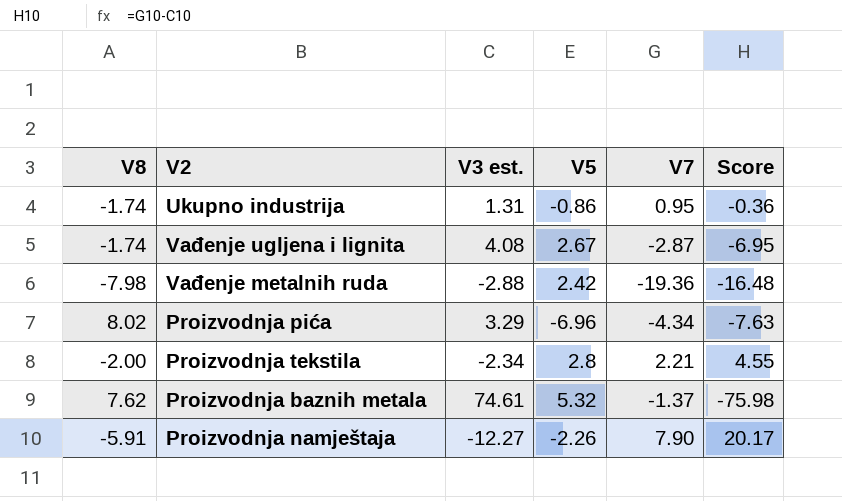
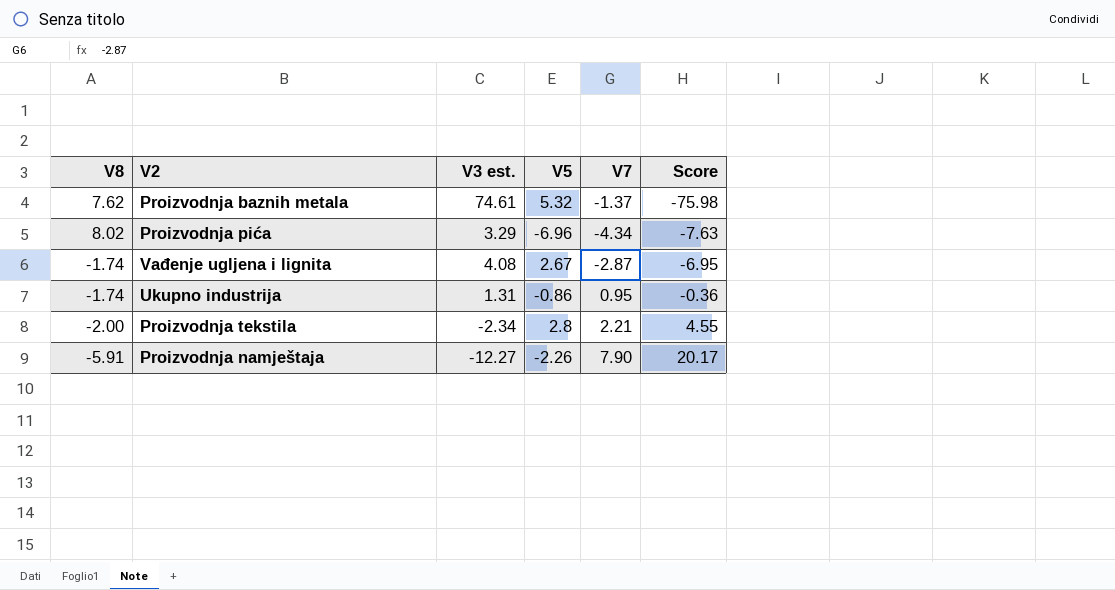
row order: none -> Score ascending
row Vađenje metalnih ruda: -7.98 | -2.88 | 2.42 | -19.36 | -16.48 -> none

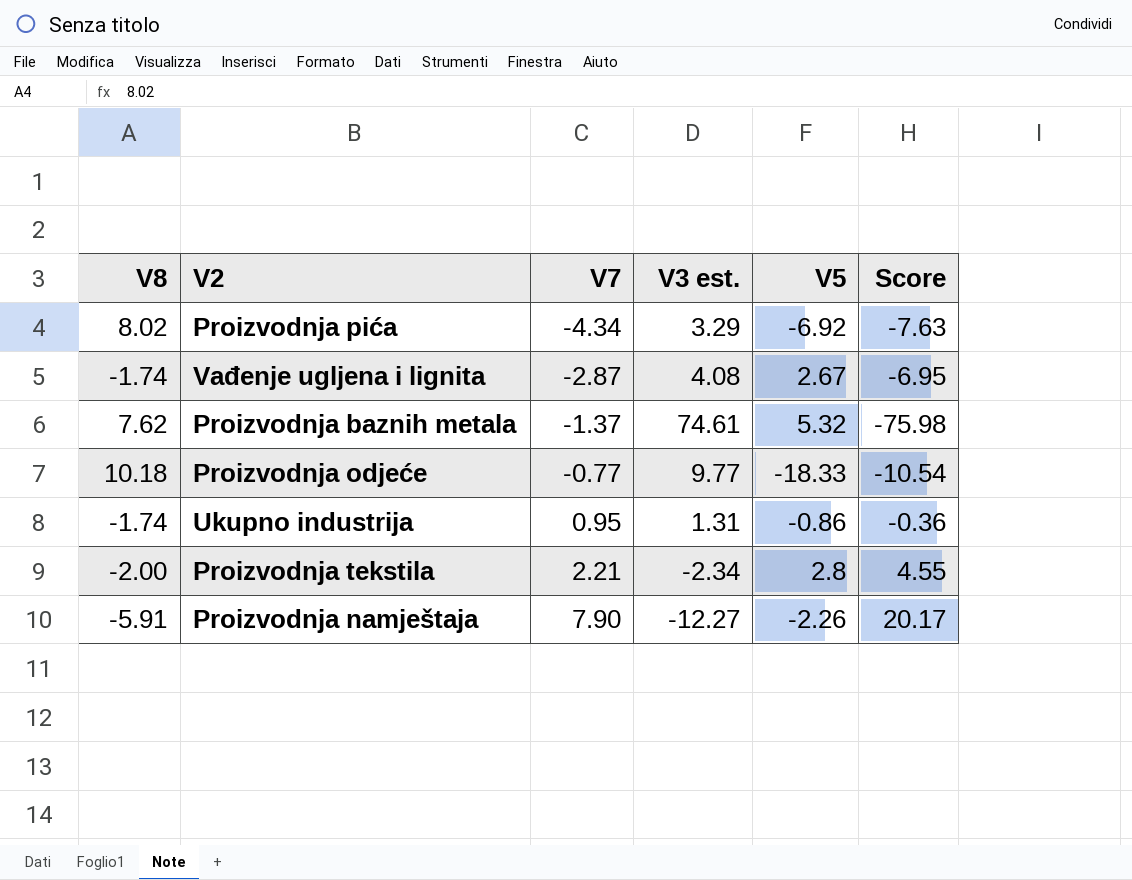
row order: Score ascending -> V7 ascending
column V7 | position: 5 -> 3
Proizvodnja pića | V5: -6.96 -> -6.92
row Proizvodnja odjeće: none -> 10.18 | -0.77 | 9.77 | -18.33 | -10.54

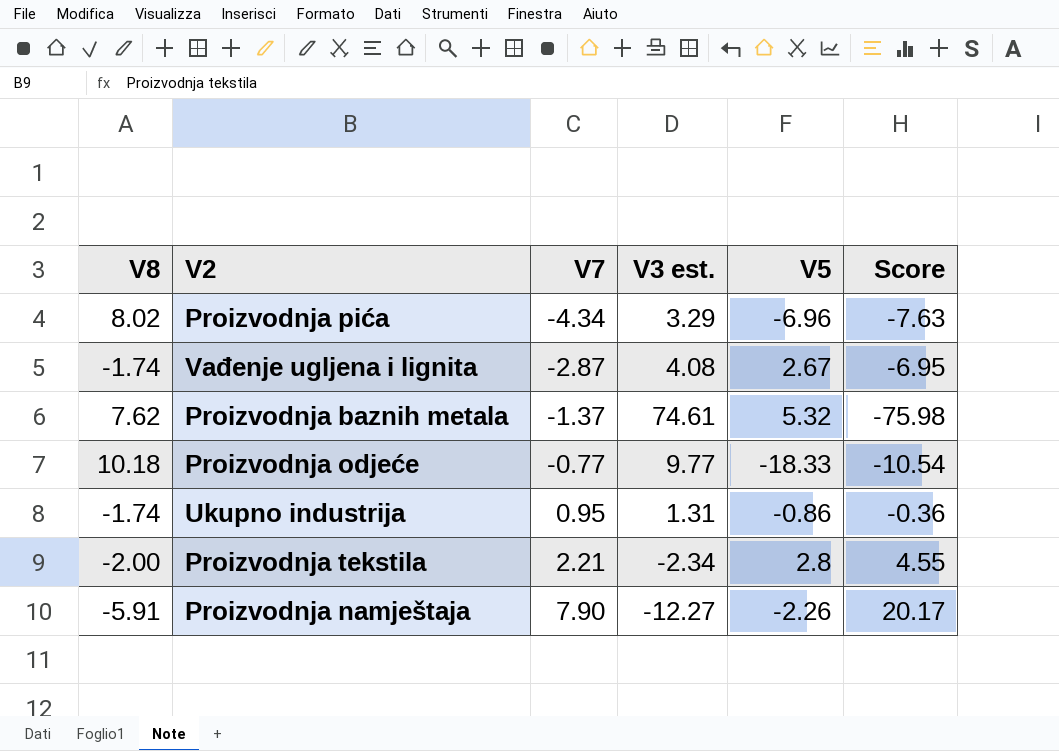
Proizvodnja pića | V5: -6.92 -> -6.96

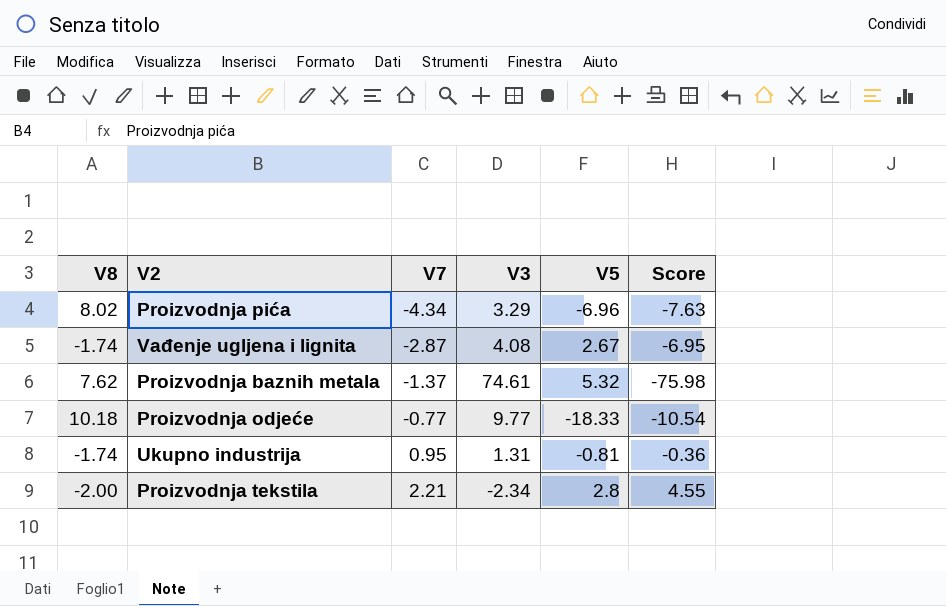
column name: V3 est. -> V3
row Proizvodnja namještaja: -5.91 | 7.90 | -12.27 | -2.26 | 20.17 -> none
Ukupno industrija | V5: -0.86 -> -0.81

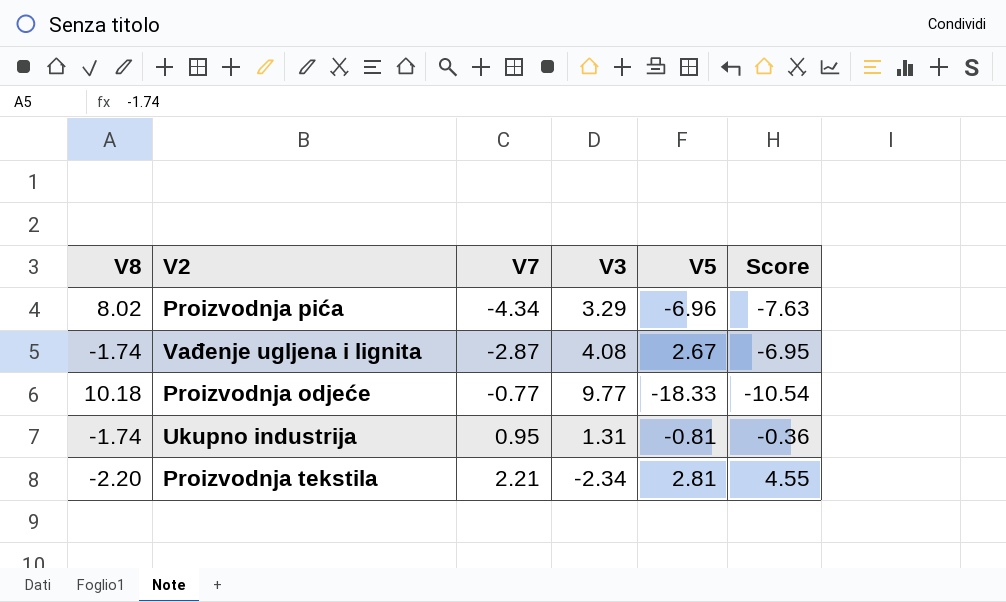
row Proizvodnja baznih metala: 7.62 | -1.37 | 74.61 | 5.32 | -75.98 -> none
Proizvodnja tekstila | V8: -2.00 -> -2.20
Proizvodnja tekstila | V5: 2.8 -> 2.81

